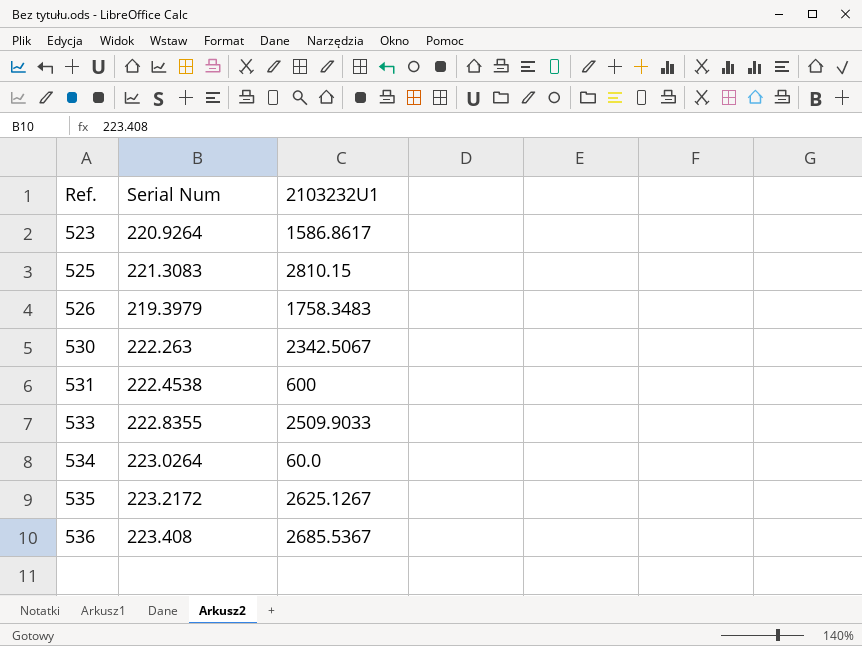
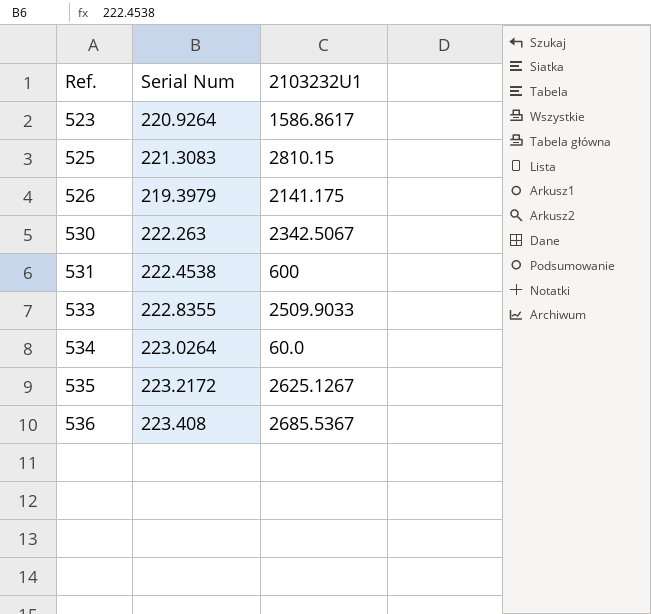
526 | 2103232U1: 1758.3483 -> 2141.175

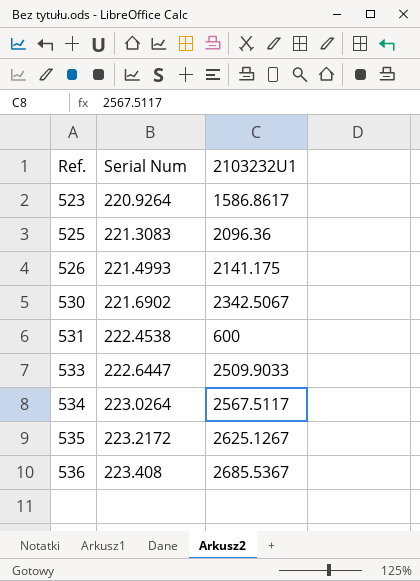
525 | 2103232U1: 2810.15 -> 2096.36
526 | Serial Num: 219.3979 -> 221.4993
530 | Serial Num: 222.263 -> 221.6902
533 | Serial Num: 222.8355 -> 222.6447
534 | 2103232U1: 60.0 -> 2567.5117

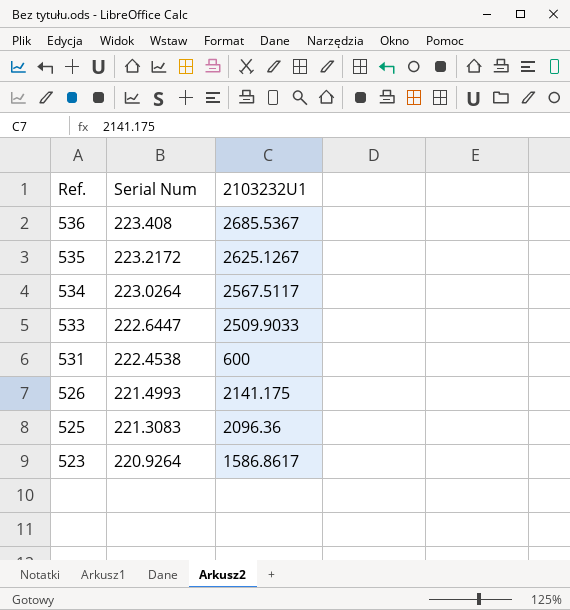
row order: Ref. ascending -> Ref. descending
row 530: 221.6902 | 2342.5067 -> none

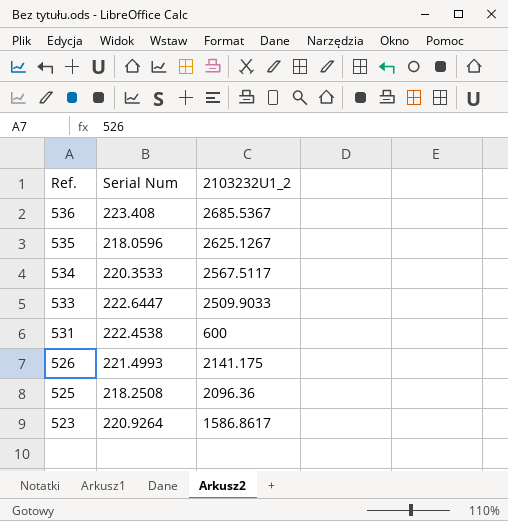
column name: 2103232U1 -> 2103232U1_2
535 | Serial Num: 223.2172 -> 218.0596
534 | Serial Num: 223.0264 -> 220.3533
525 | Serial Num: 221.3083 -> 218.2508

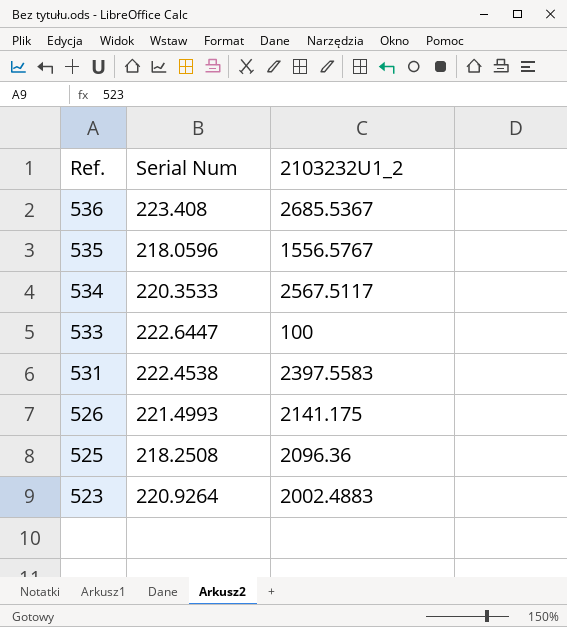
535 | 2103232U1_2: 2625.1267 -> 1556.5767
533 | 2103232U1_2: 2509.9033 -> 100
531 | 2103232U1_2: 600 -> 2397.5583
523 | 2103232U1_2: 1586.8617 -> 2002.4883

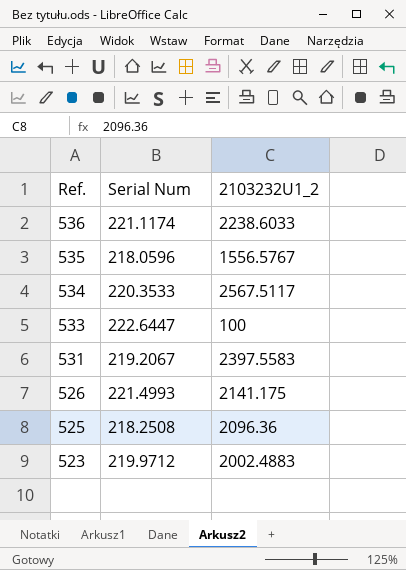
536 | Serial Num: 223.408 -> 221.1174
536 | 2103232U1_2: 2685.5367 -> 2238.6033
531 | Serial Num: 222.4538 -> 219.2067
523 | Serial Num: 220.9264 -> 219.9712

